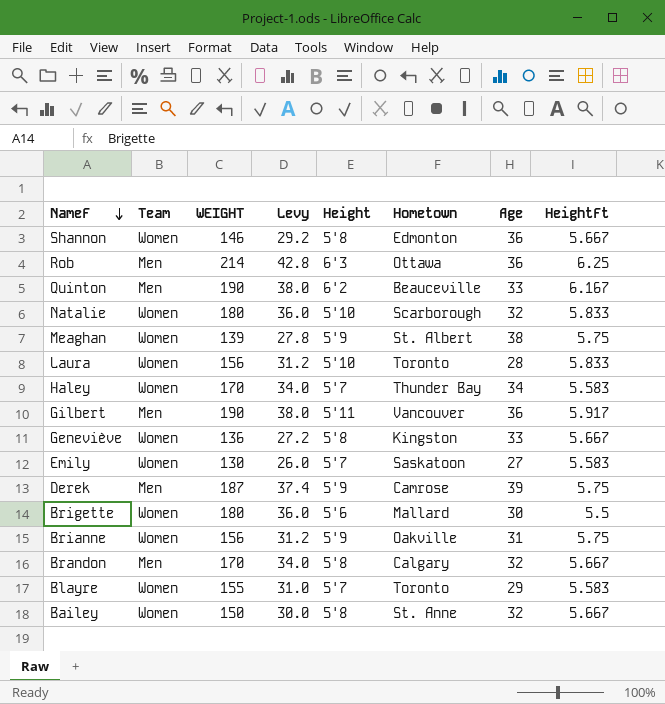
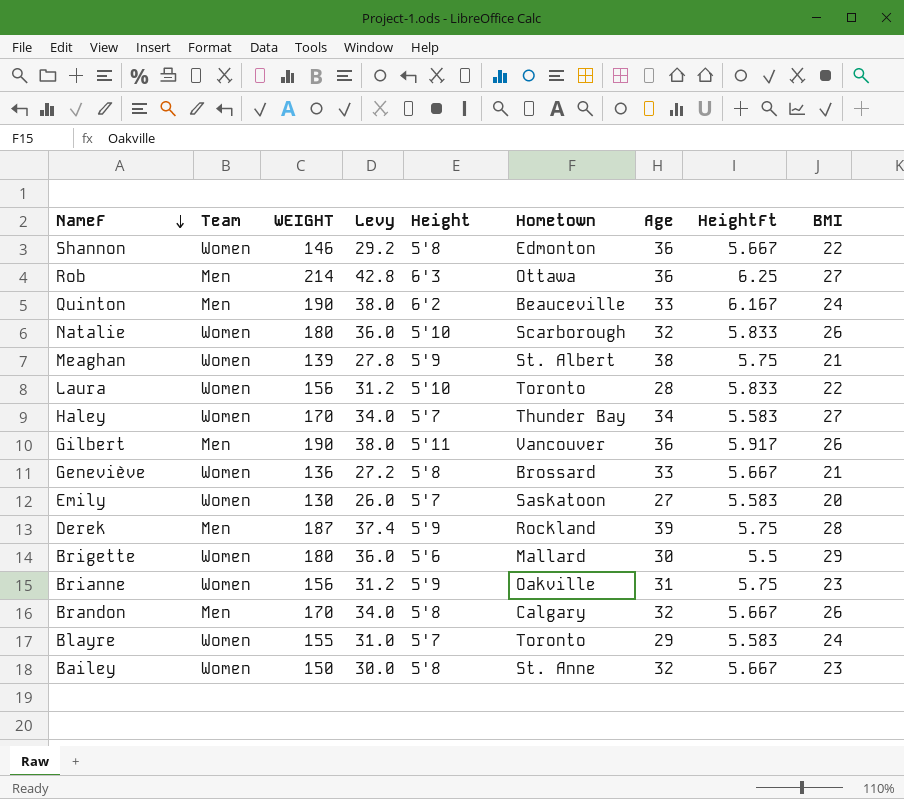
column BMI | position: none -> 9
Geneviève | Hometown: Kingston -> Brossard
Derek | Hometown: Camrose -> Rockland

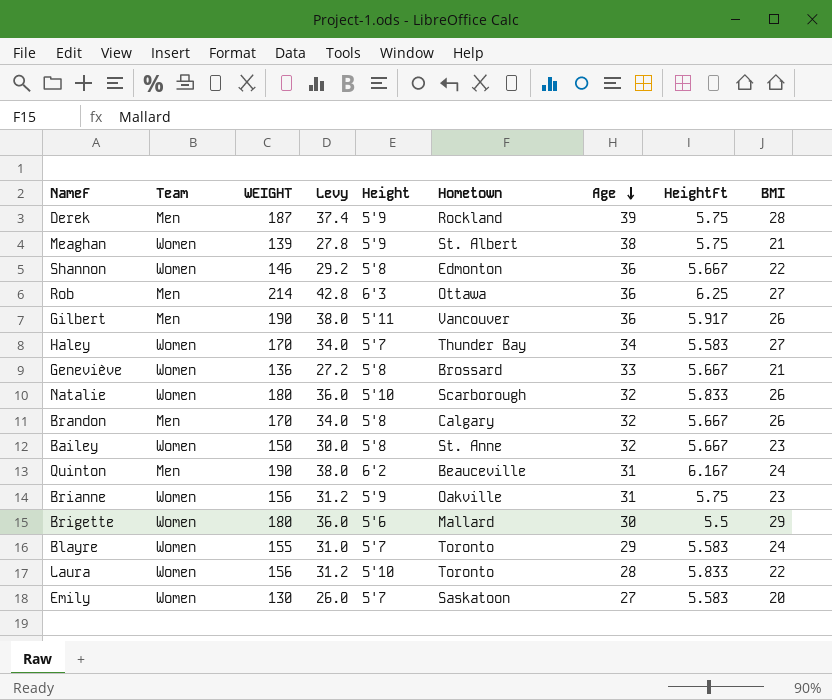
row order: NameF descending -> Age descending
Quinton | Age: 33 -> 31

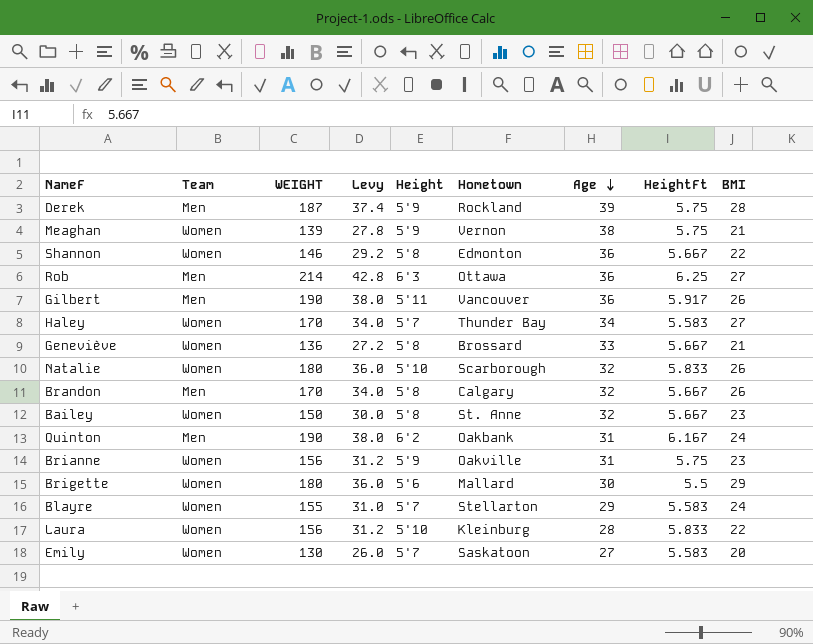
Meaghan | Hometown: St. Albert -> Vernon
Quinton | Hometown: Beauceville -> Oakbank
Blayre | Hometown: Toronto -> Stellarton
Laura | Hometown: Toronto -> Kleinburg

